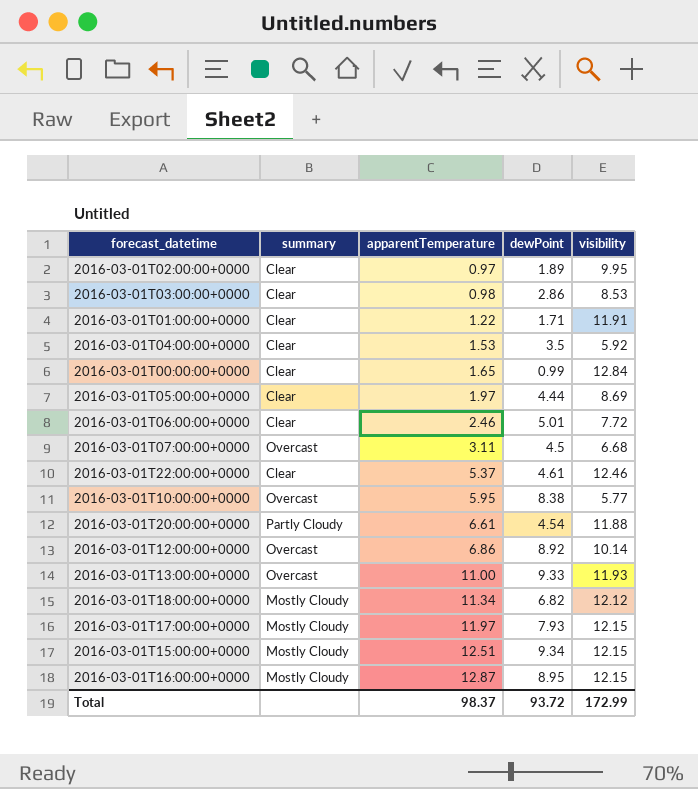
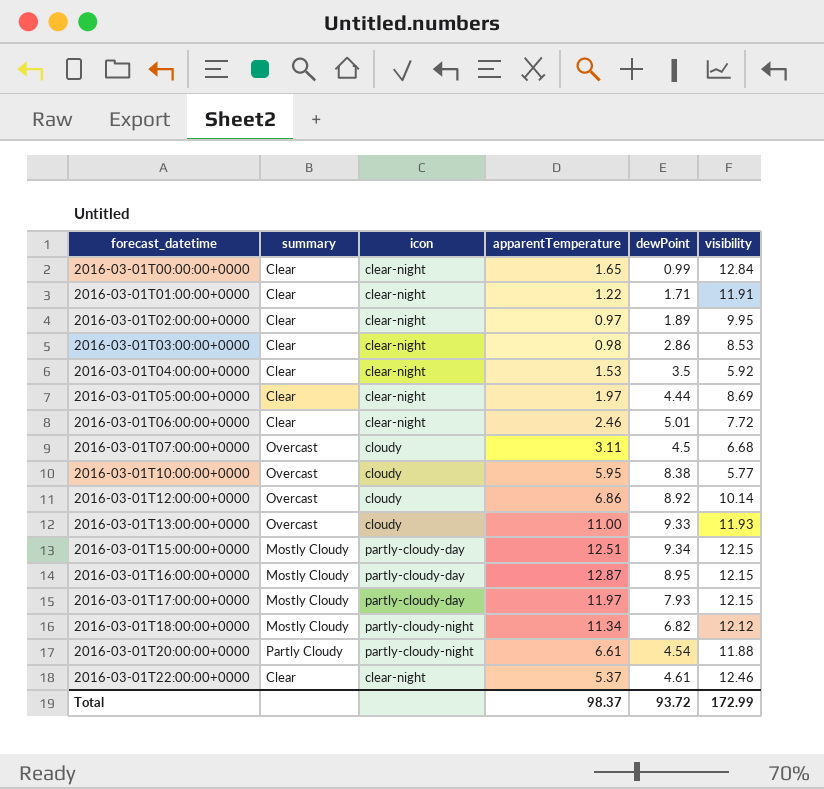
row order: apparentTemperature ascending -> forecast_datetime ascending
column icon | position: none -> 3

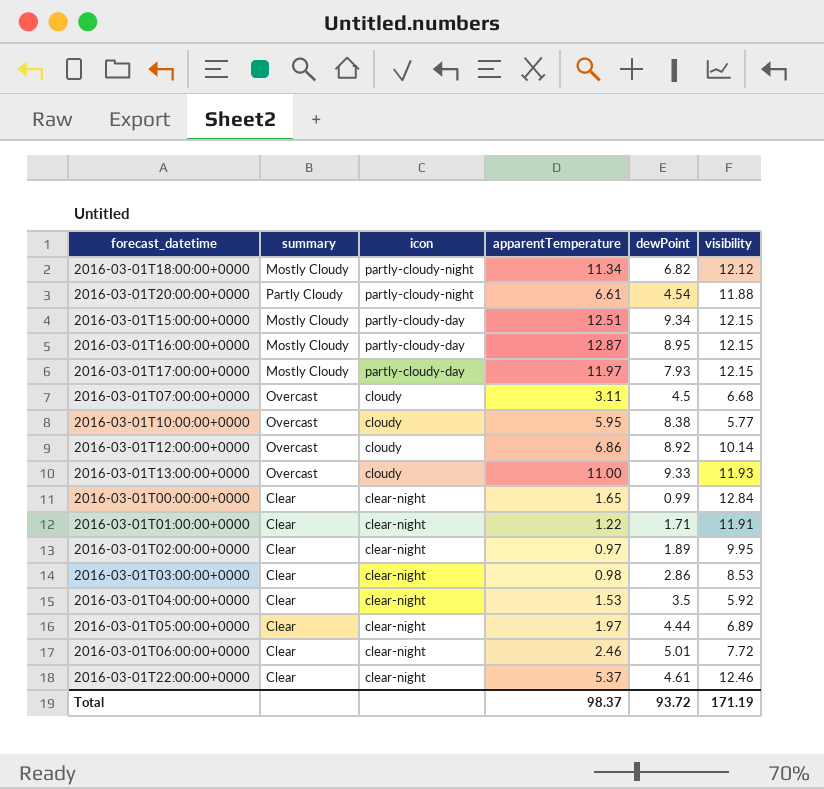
row order: forecast_datetime ascending -> icon descending
2016-03-01T05:00:00+0000 | visibility: 8.69 -> 6.89
Total | visibility: 172.99 -> 171.19

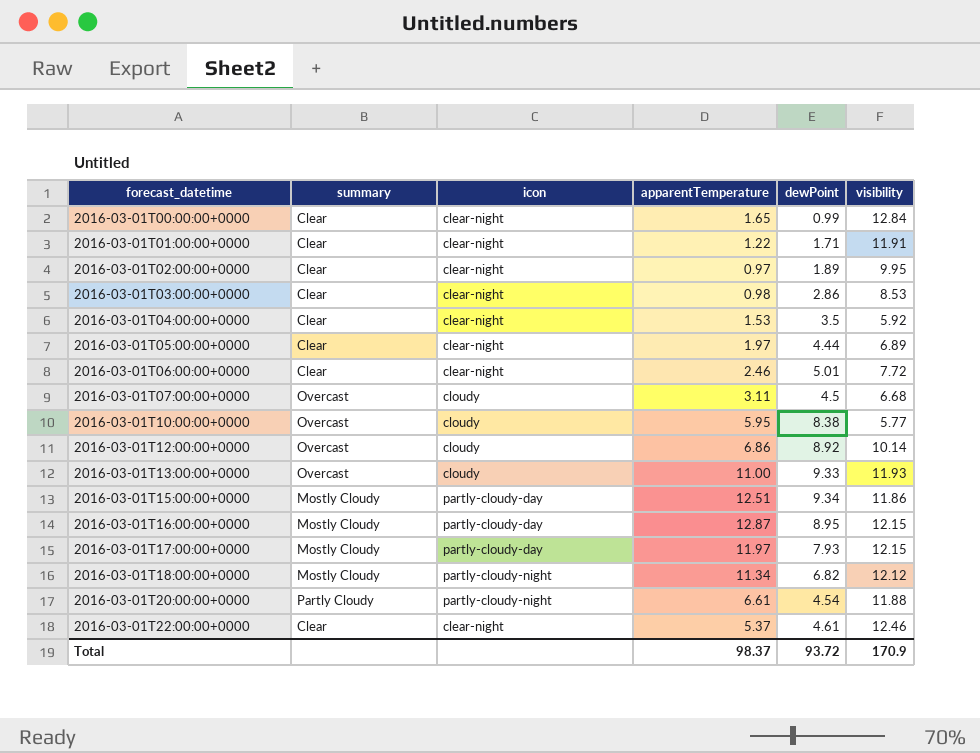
row order: icon descending -> forecast_datetime ascending
2016-03-01T15:00:00+0000 | visibility: 12.15 -> 11.86
Total | visibility: 171.19 -> 170.9

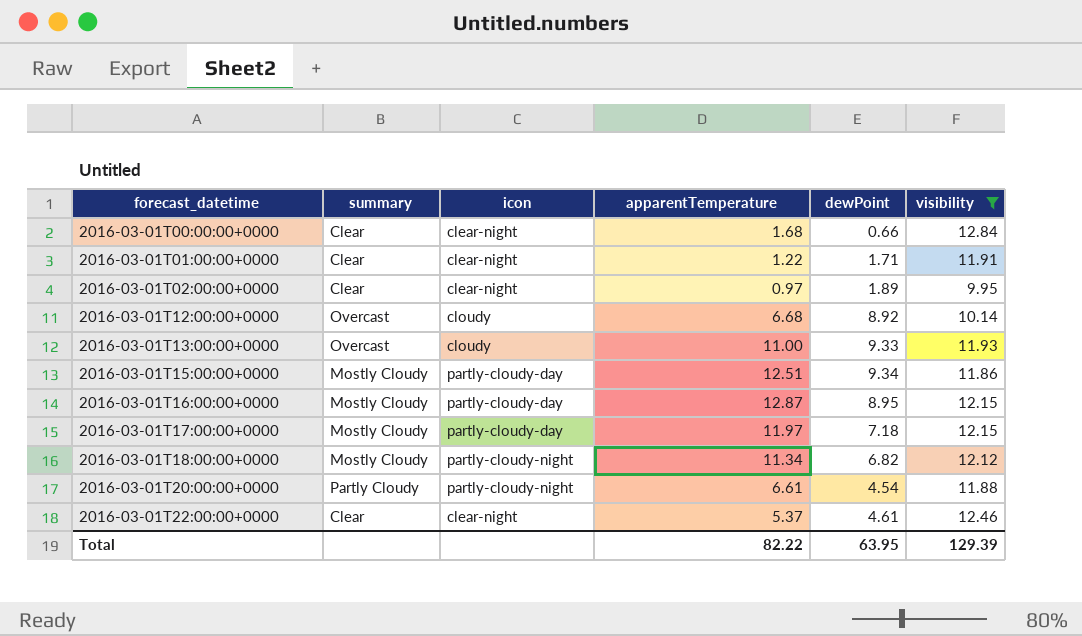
filter: none -> visibility >= 9.95
2016-03-01T00:00:00+0000 | apparentTemperature: 1.65 -> 1.68
2016-03-01T00:00:00+0000 | dewPoint: 0.99 -> 0.66
2016-03-01T12:00:00+0000 | apparentTemperature: 6.86 -> 6.68
2016-03-01T17:00:00+0000 | dewPoint: 7.93 -> 7.18
Total | apparentTemperature: 98.37 -> 82.22
Total | dewPoint: 93.72 -> 63.95
Total | visibility: 170.9 -> 129.39

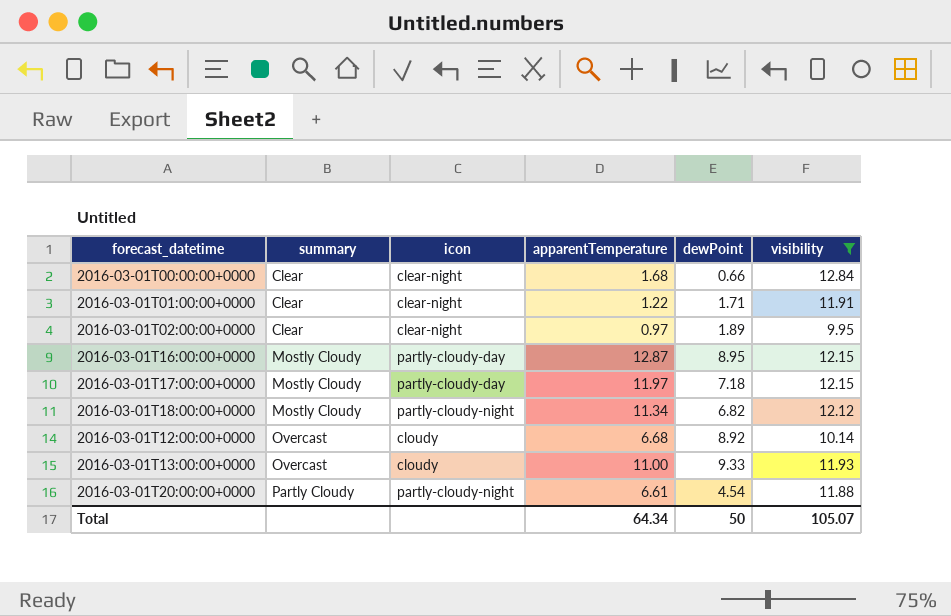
row order: forecast_datetime ascending -> summary ascending
row 2016-03-01T15:00:00+0000: Mostly Cloudy | partly-cloudy-day | 12.51 | 9.34 | 11.86 -> none
row 2016-03-01T22:00:00+0000: Clear | clear-night | 5.37 | 4.61 | 12.46 -> none
Total | apparentTemperature: 82.22 -> 64.34
Total | dewPoint: 63.95 -> 50
Total | visibility: 129.39 -> 105.07

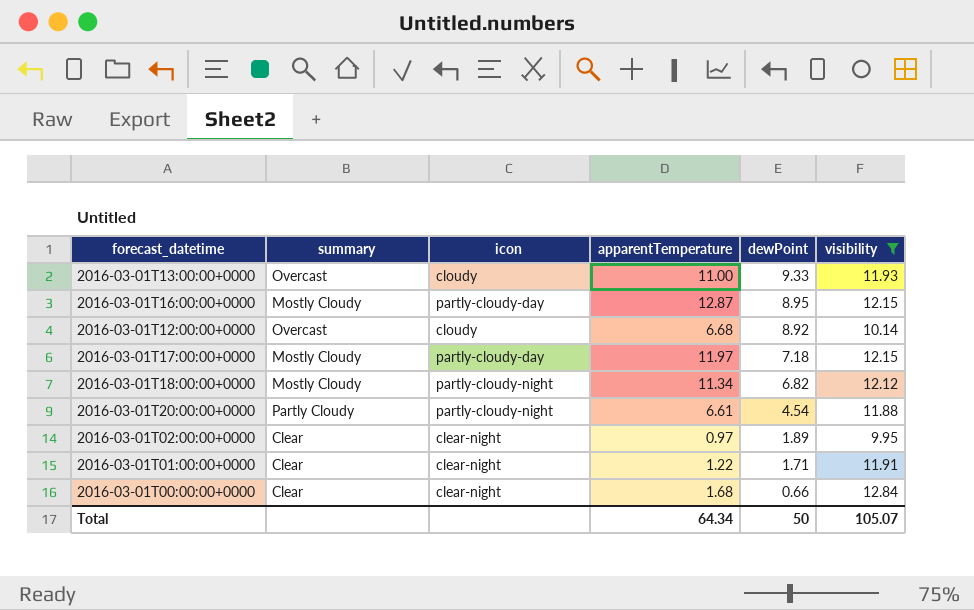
row order: summary ascending -> dewPoint descending

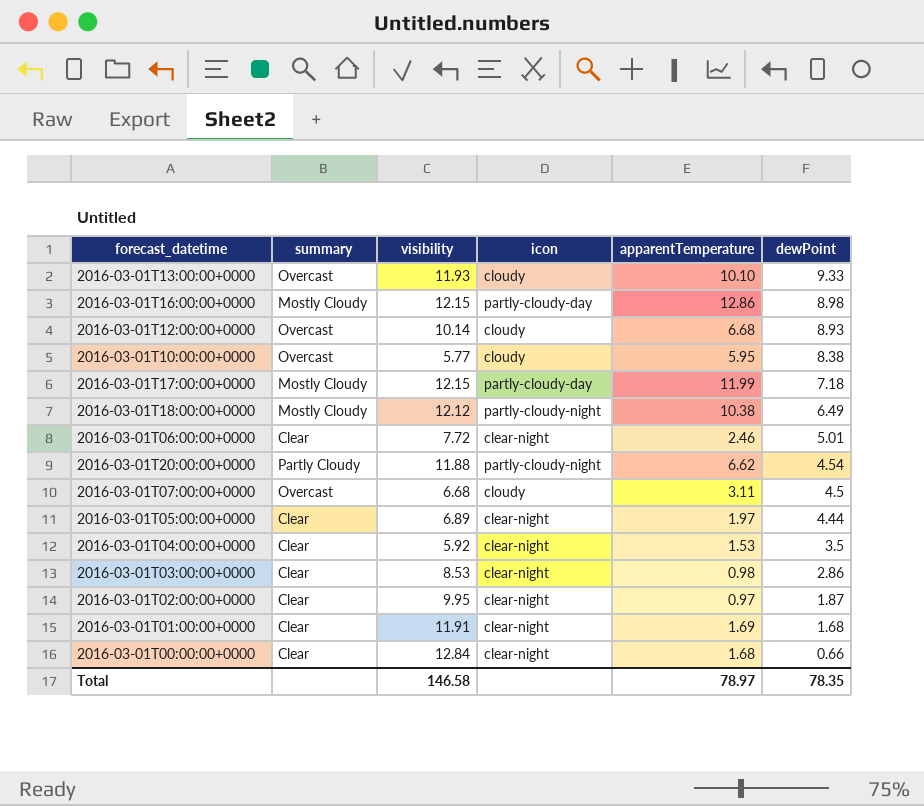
filter: visibility >= 9.95 -> none
column visibility | position: 6 -> 3
2016-03-01T13:00:00+0000 | apparentTemperature: 11.00 -> 10.10
2016-03-01T16:00:00+0000 | apparentTemperature: 12.87 -> 12.86
2016-03-01T16:00:00+0000 | dewPoint: 8.95 -> 8.98
2016-03-01T12:00:00+0000 | dewPoint: 8.92 -> 8.93
2016-03-01T17:00:00+0000 | apparentTemperature: 11.97 -> 11.99
2016-03-01T18:00:00+0000 | apparentTemperature: 11.34 -> 10.38
2016-03-01T18:00:00+0000 | dewPoint: 6.82 -> 6.49
2016-03-01T20:00:00+0000 | apparentTemperature: 6.61 -> 6.62
2016-03-01T02:00:00+0000 | dewPoint: 1.89 -> 1.87
2016-03-01T01:00:00+0000 | apparentTemperature: 1.22 -> 1.69
2016-03-01T01:00:00+0000 | dewPoint: 1.71 -> 1.68
Total | visibility: 105.07 -> 146.58
Total | apparentTemperature: 64.34 -> 78.97
Total | dewPoint: 50 -> 78.35

